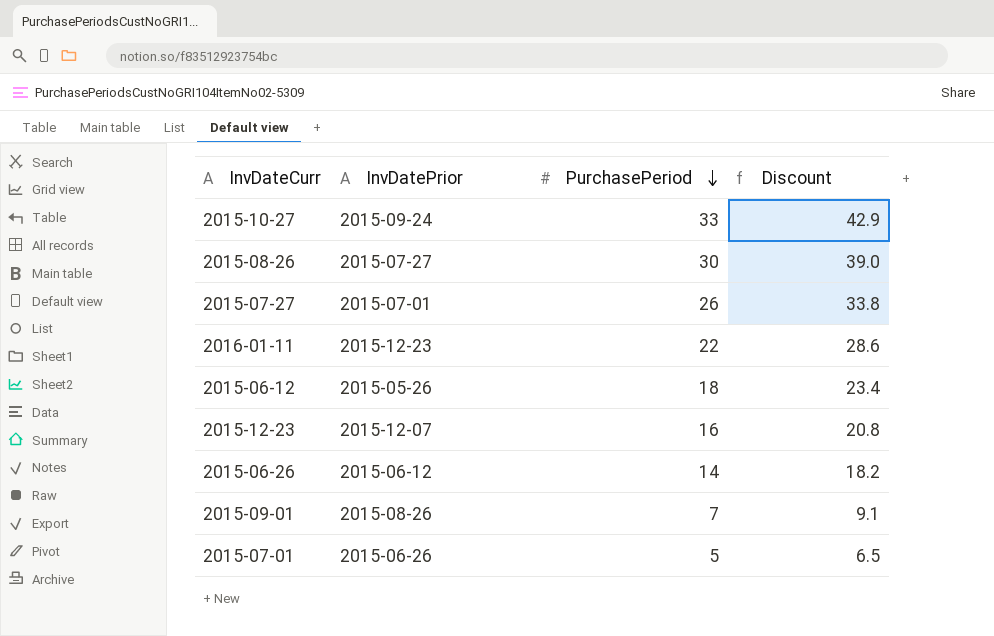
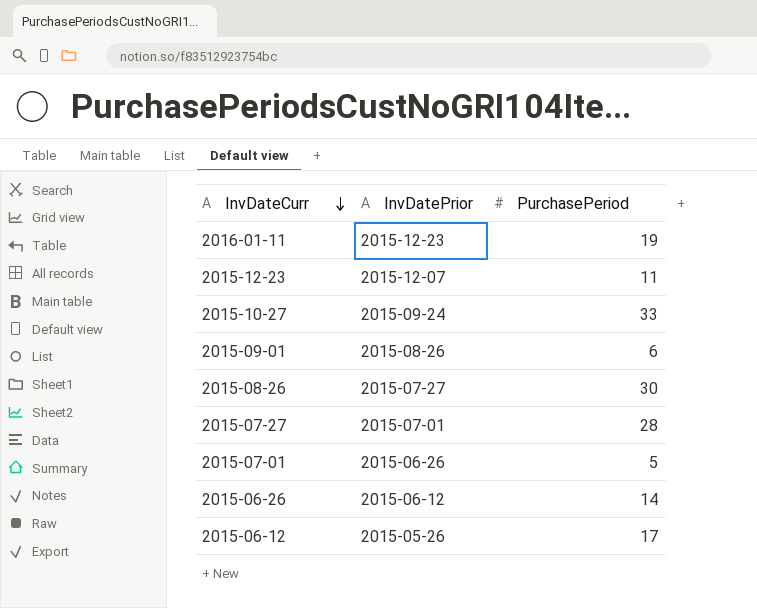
row order: PurchasePeriod descending -> InvDateCurr descending
column Discount | formula: [PurchasePeriod] * 1.3 -> none
2016-01-11 | PurchasePeriod: 22 -> 19
2015-12-23 | PurchasePeriod: 16 -> 11
2015-09-01 | PurchasePeriod: 7 -> 6
2015-07-27 | PurchasePeriod: 26 -> 28
2015-06-12 | PurchasePeriod: 18 -> 17

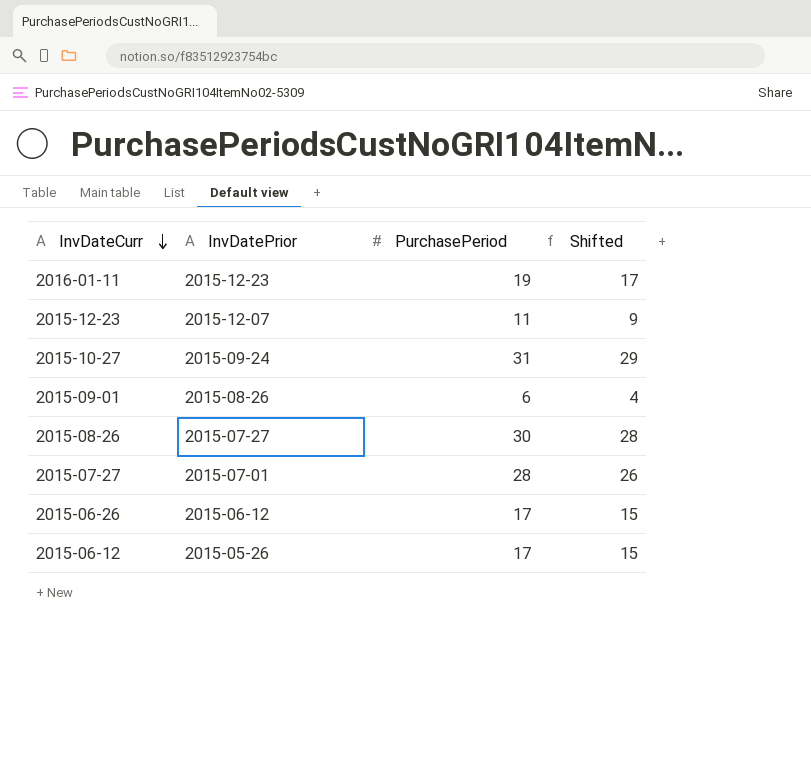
column Shifted | formula: none -> [PurchasePeriod] - 2
row 2015-07-01: 2015-06-26 | 5 -> none
2015-10-27 | PurchasePeriod: 33 -> 31
2015-06-26 | PurchasePeriod: 14 -> 17

